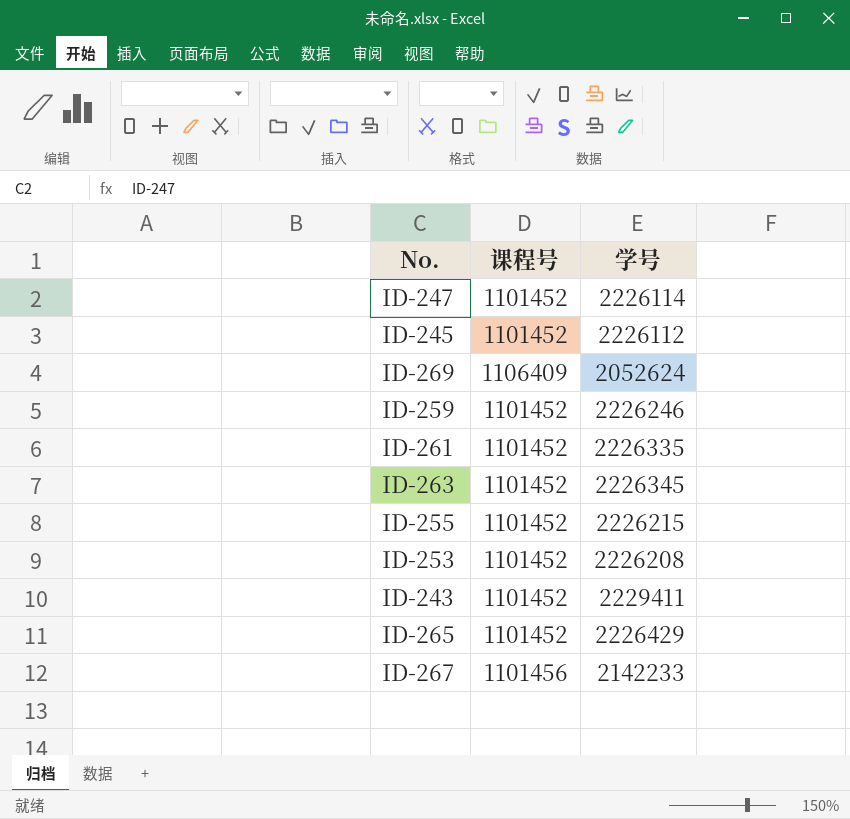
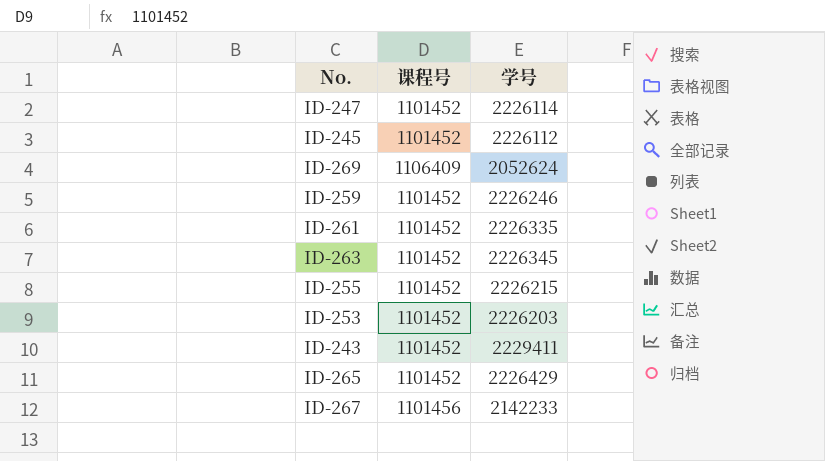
ID-253 | 学号: 2226208 -> 2226203

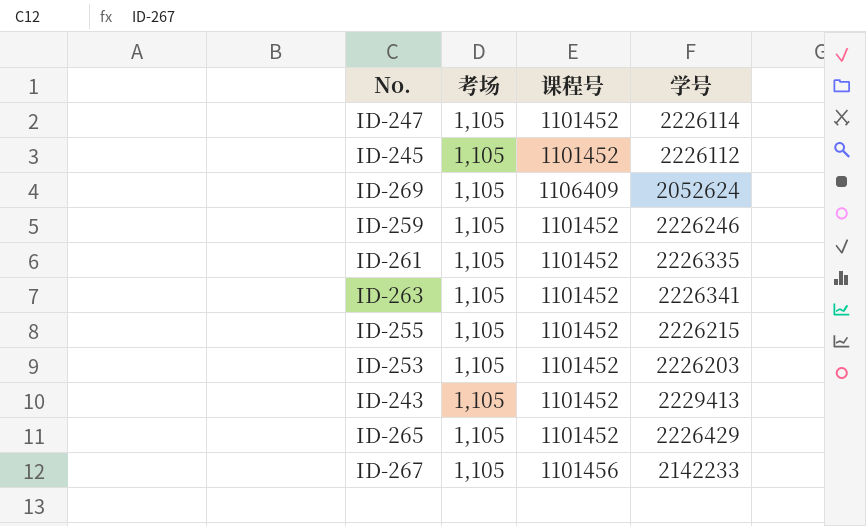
column 考场 | position: none -> 2
ID-263 | 学号: 2226345 -> 2226341
ID-243 | 学号: 2229411 -> 2229413

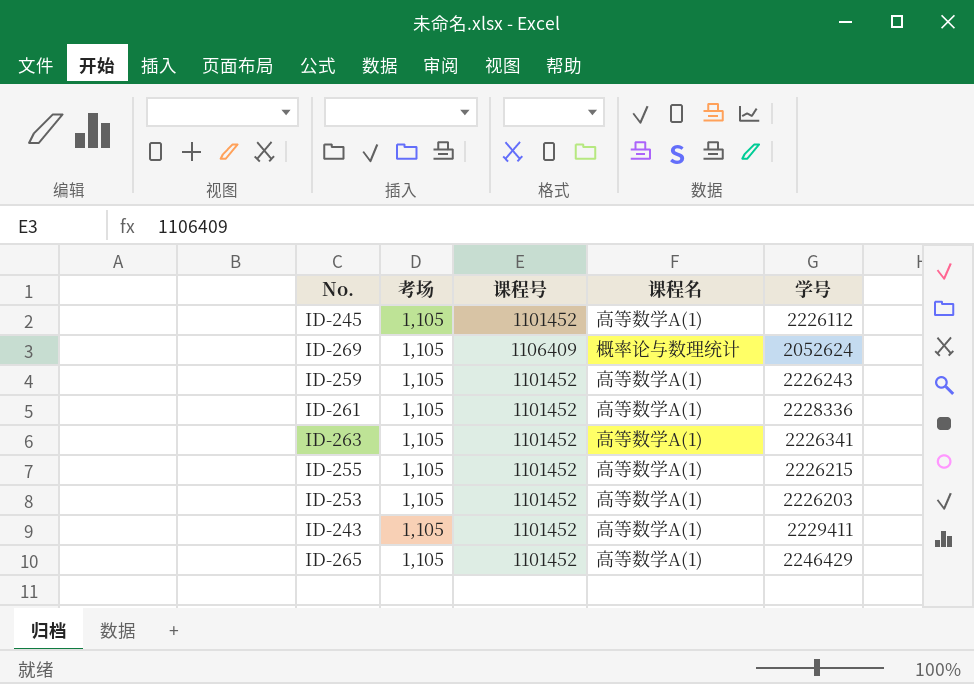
column 课程名 | position: none -> 4
row ID-247: 1,105 | 1101452 | 2226114 -> none
row ID-267: 1,105 | 1101456 | 2142233 -> none
ID-259 | 学号: 2226246 -> 2226243
ID-261 | 学号: 2226335 -> 2228336
ID-243 | 学号: 2229413 -> 2229411
ID-265 | 学号: 2226429 -> 2246429

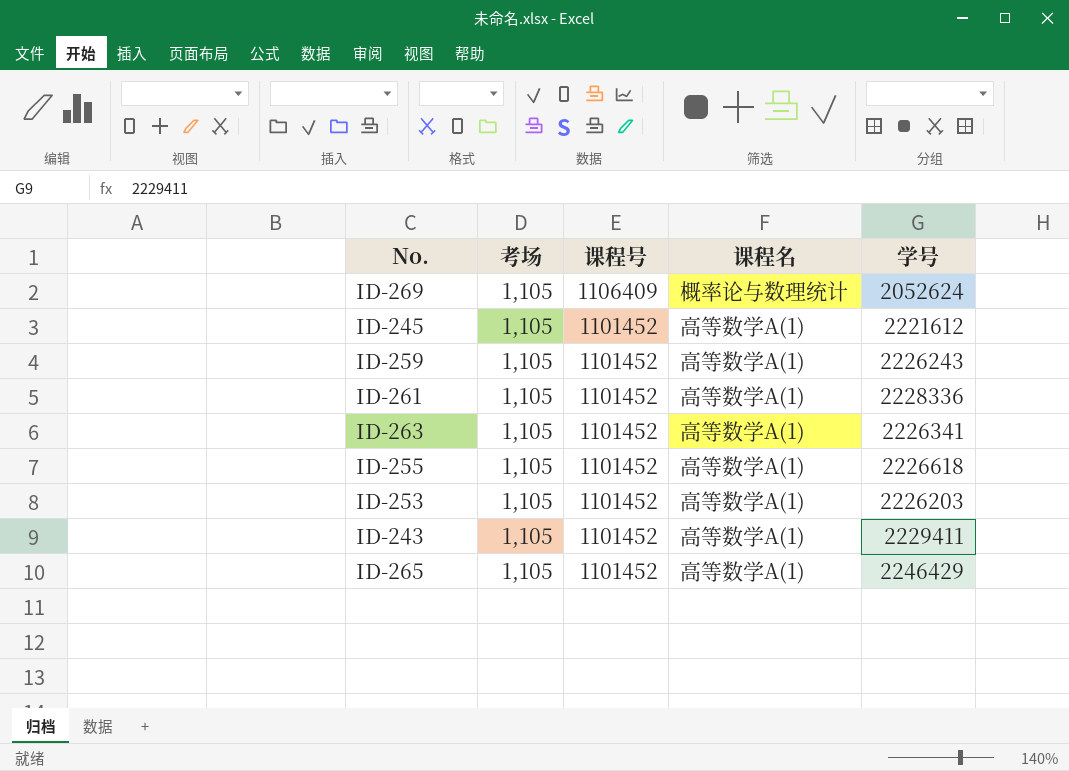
row order: none -> 课程号 descending
ID-245 | 学号: 2226112 -> 2221612
ID-255 | 学号: 2226215 -> 2226618

